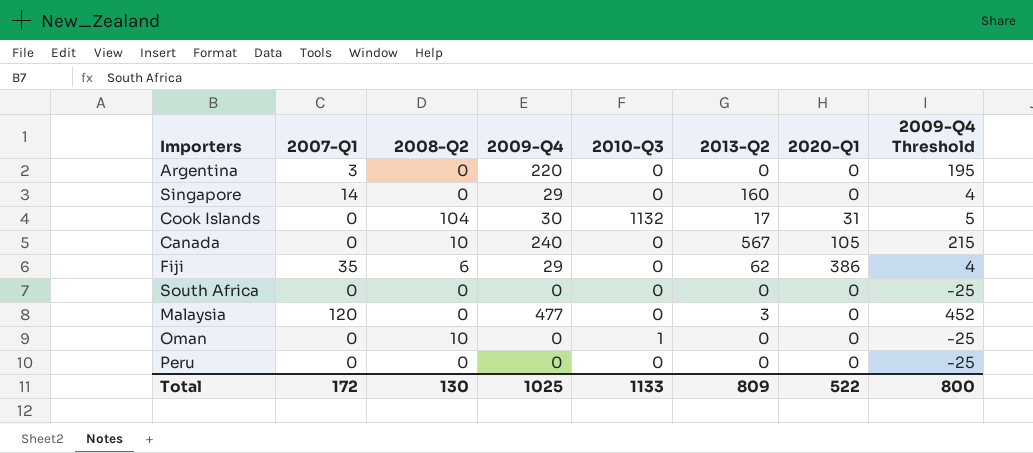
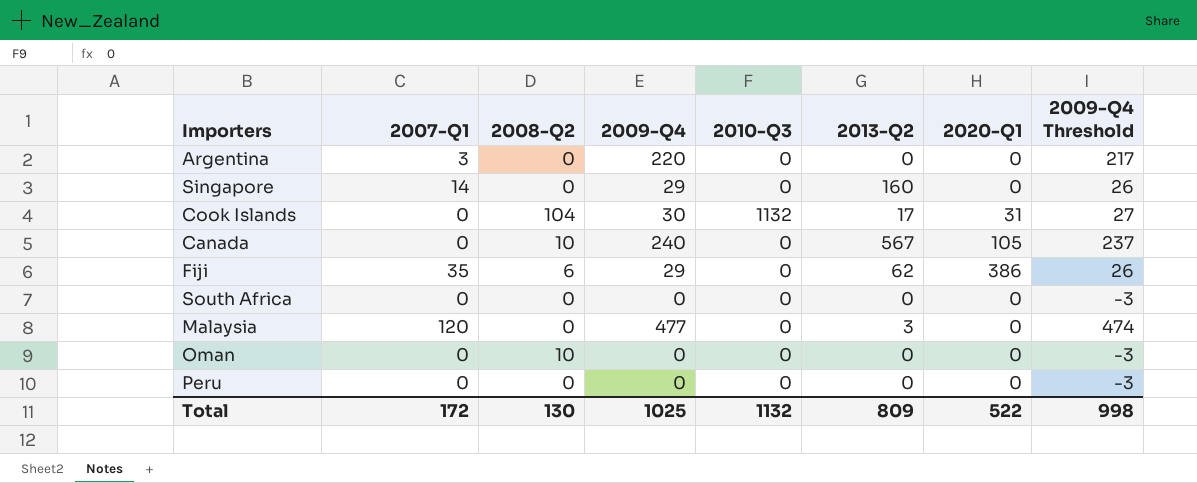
column 2009-Q4 Threshold | formula: [2009-Q4] - 25 -> [2009-Q4] - 3
Oman | 2010-Q3: 1 -> 0
Total | 2010-Q3: 1133 -> 1132
Total | 2009-Q4 Threshold: 800 -> 998

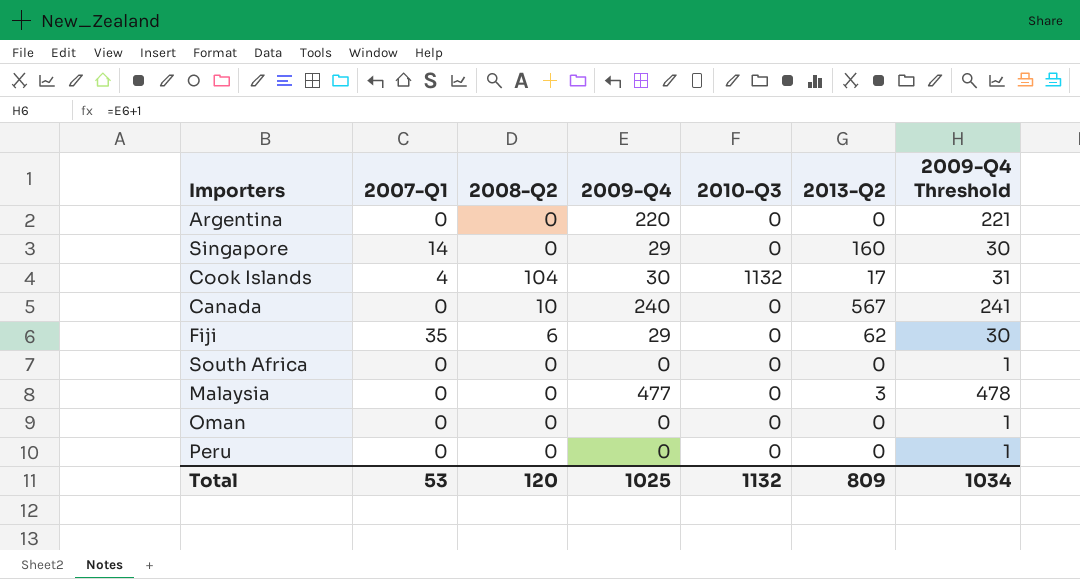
column 2020-Q1 | position: 7 -> none
column 2009-Q4 Threshold | formula: [2009-Q4] - 3 -> [2009-Q4] + 1
Argentina | 2007-Q1: 3 -> 0
Cook Islands | 2007-Q1: 0 -> 4
Malaysia | 2007-Q1: 120 -> 0
Oman | 2008-Q2: 10 -> 0
Total | 2007-Q1: 172 -> 53
Total | 2008-Q2: 130 -> 120
Total | 2009-Q4 Threshold: 998 -> 1034

